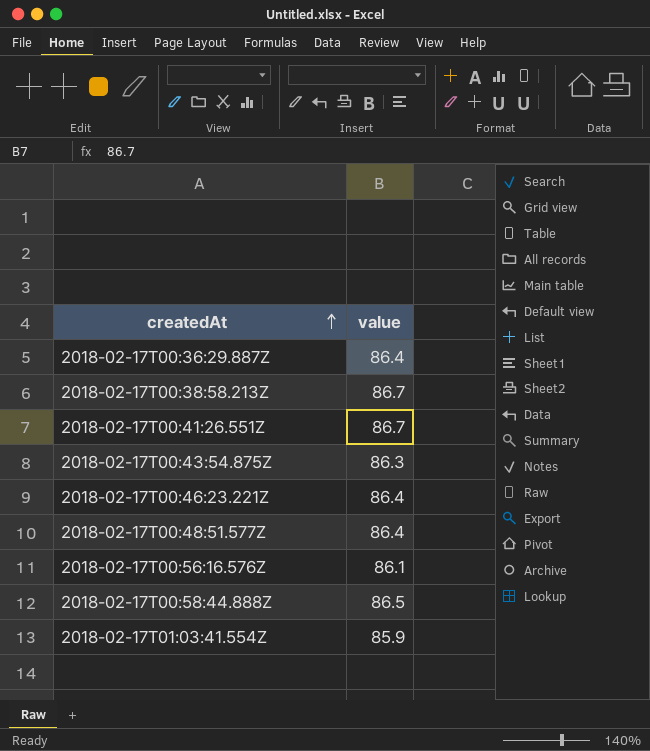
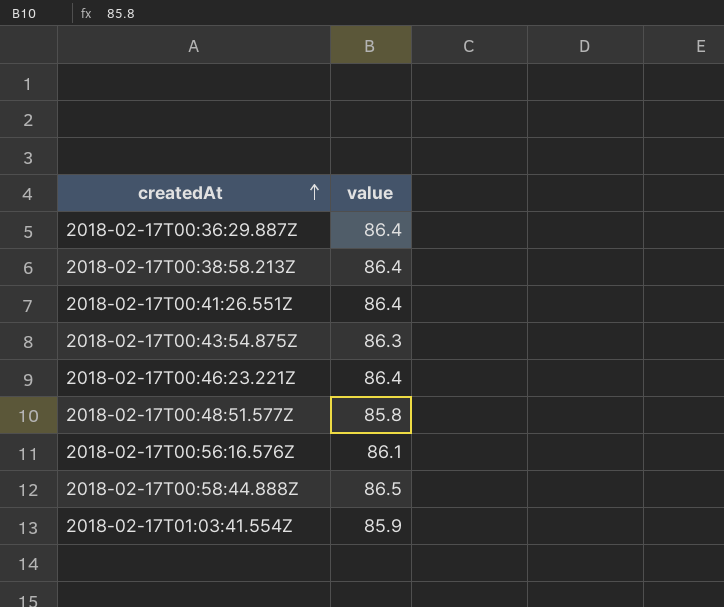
2018-02-17T00:38:58.213Z | value: 86.7 -> 86.4
2018-02-17T00:41:26.551Z | value: 86.7 -> 86.4
2018-02-17T00:48:51.577Z | value: 86.4 -> 85.8

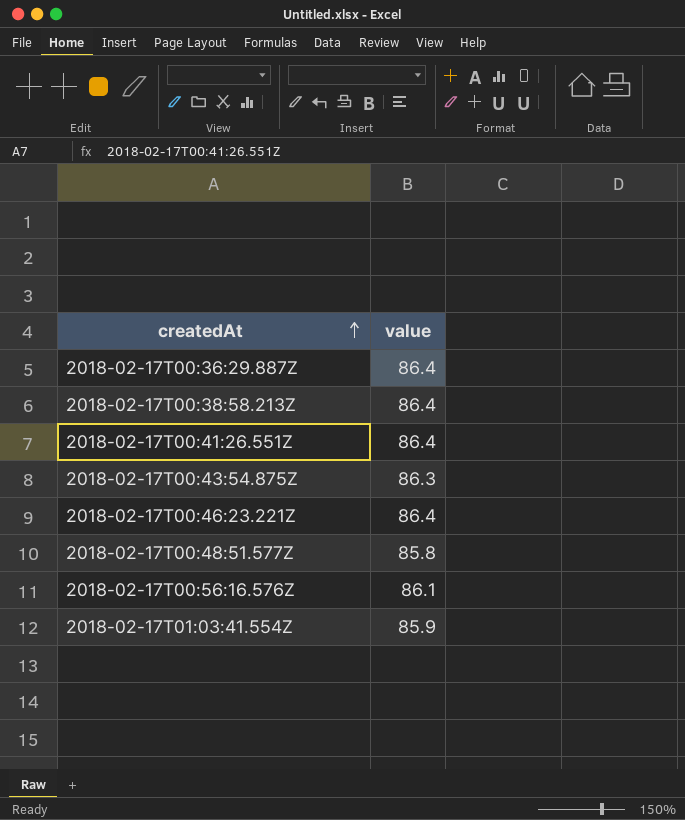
row 2018-02-17T00:58:44.888Z: 86.5 -> none

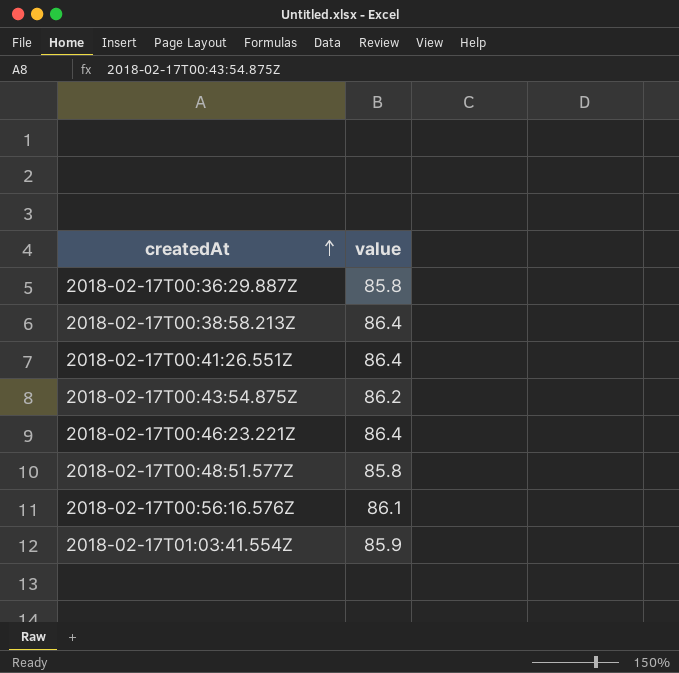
2018-02-17T00:36:29.887Z | value: 86.4 -> 85.8
2018-02-17T00:43:54.875Z | value: 86.3 -> 86.2

